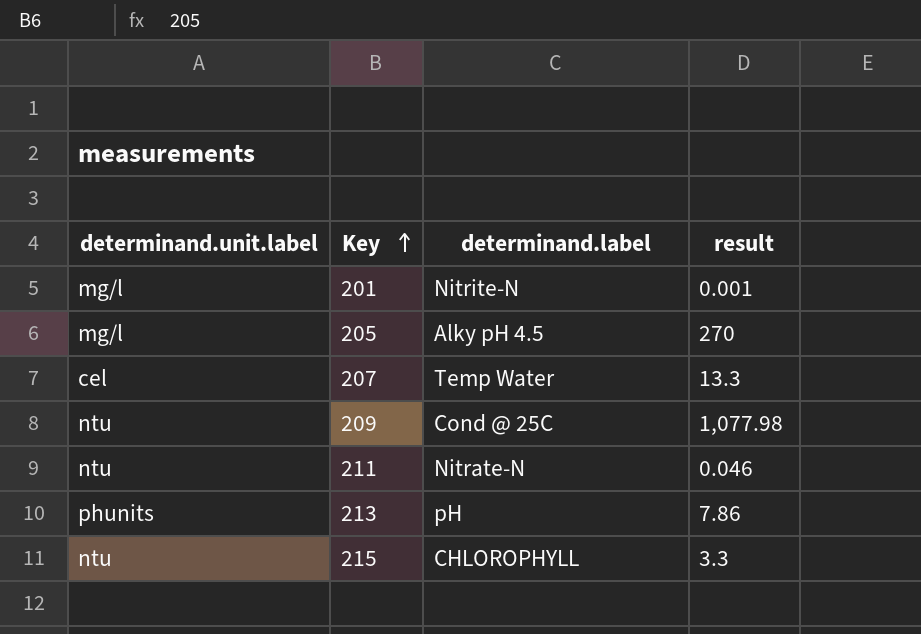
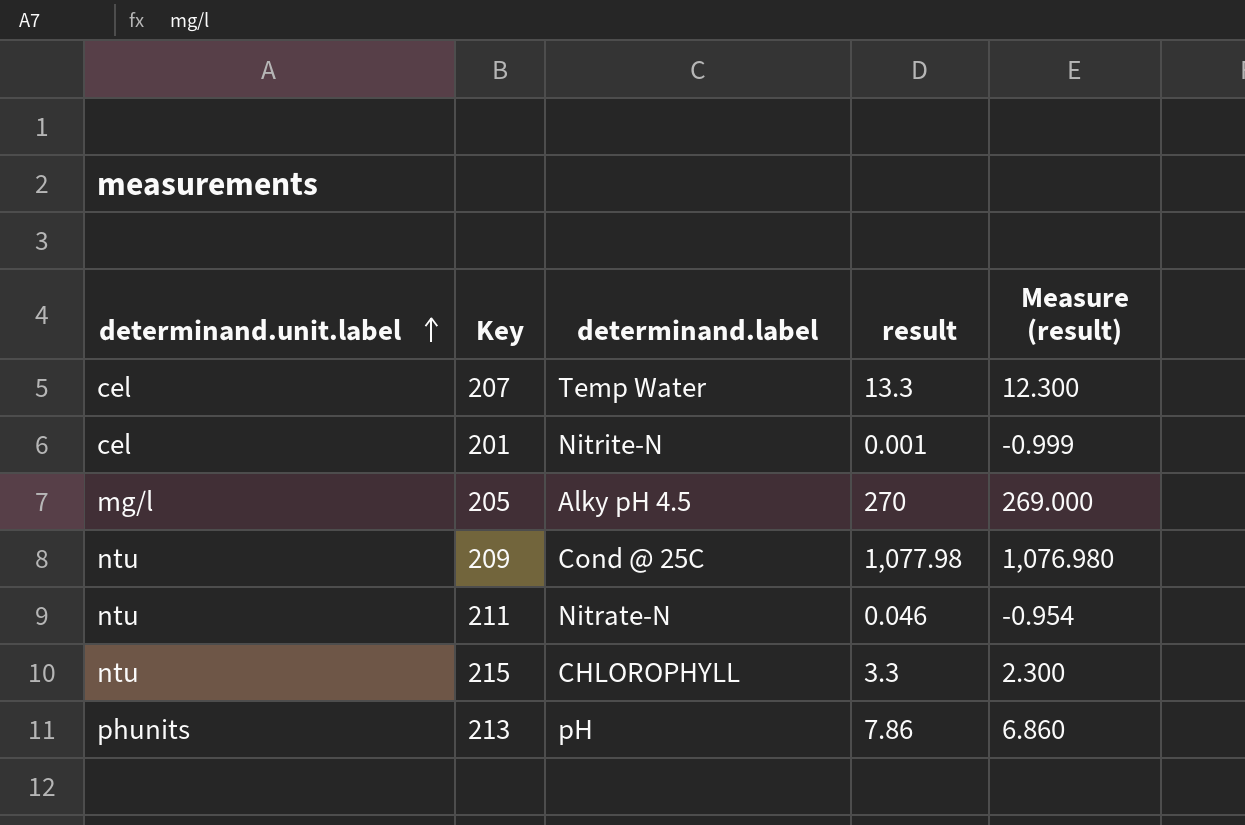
row order: Key ascending -> determinand.unit.label ascending
column Measure (result) | formula: none -> [result] - 1
201 | determinand.unit.label: mg/l -> cel

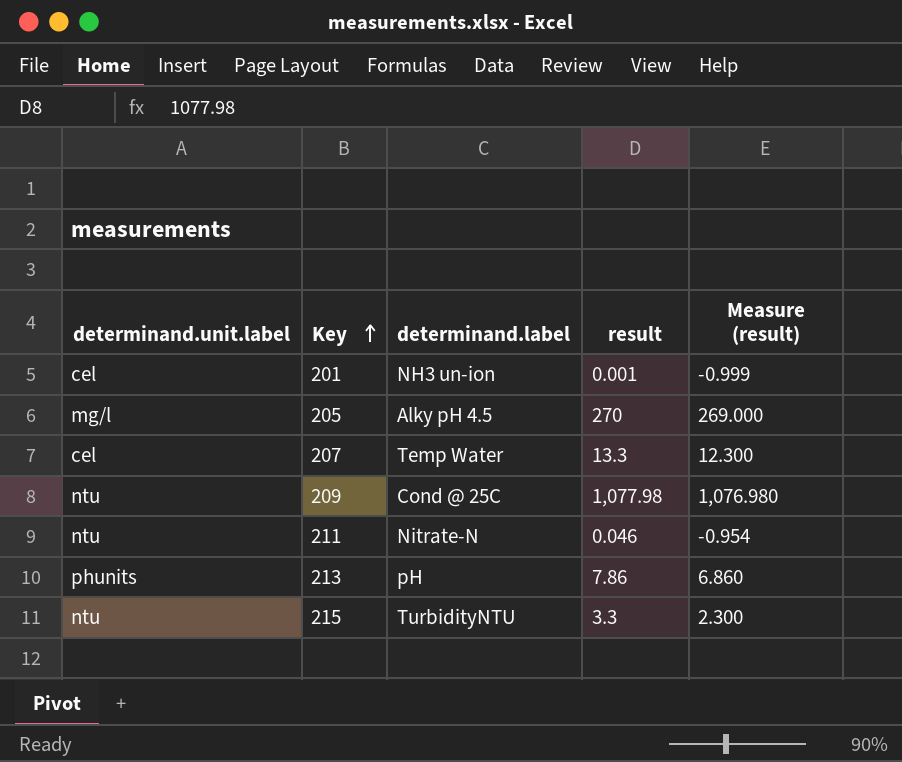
row order: determinand.unit.label ascending -> Key ascending
201 | determinand.label: Nitrite-N -> NH3 un-ion
215 | determinand.label: CHLOROPHYLL -> TurbidityNTU

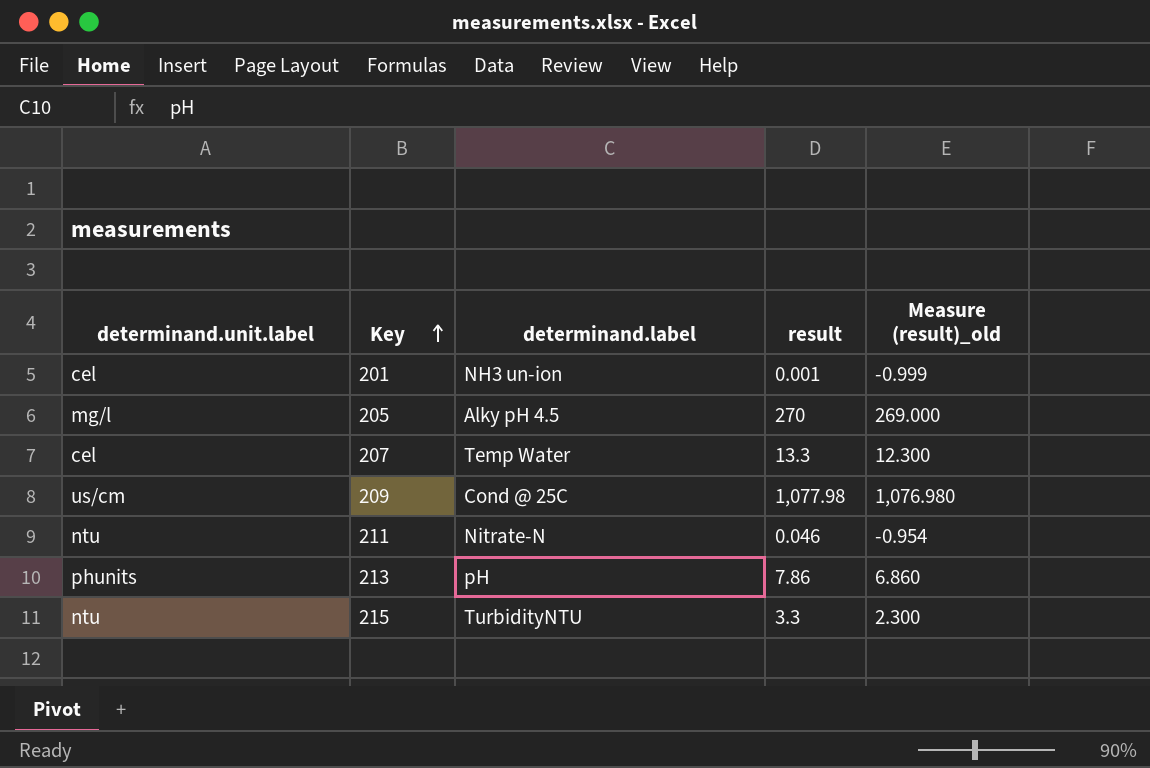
column name: Measure (result) -> Measure (result)_old
209 | determinand.unit.label: ntu -> us/cm

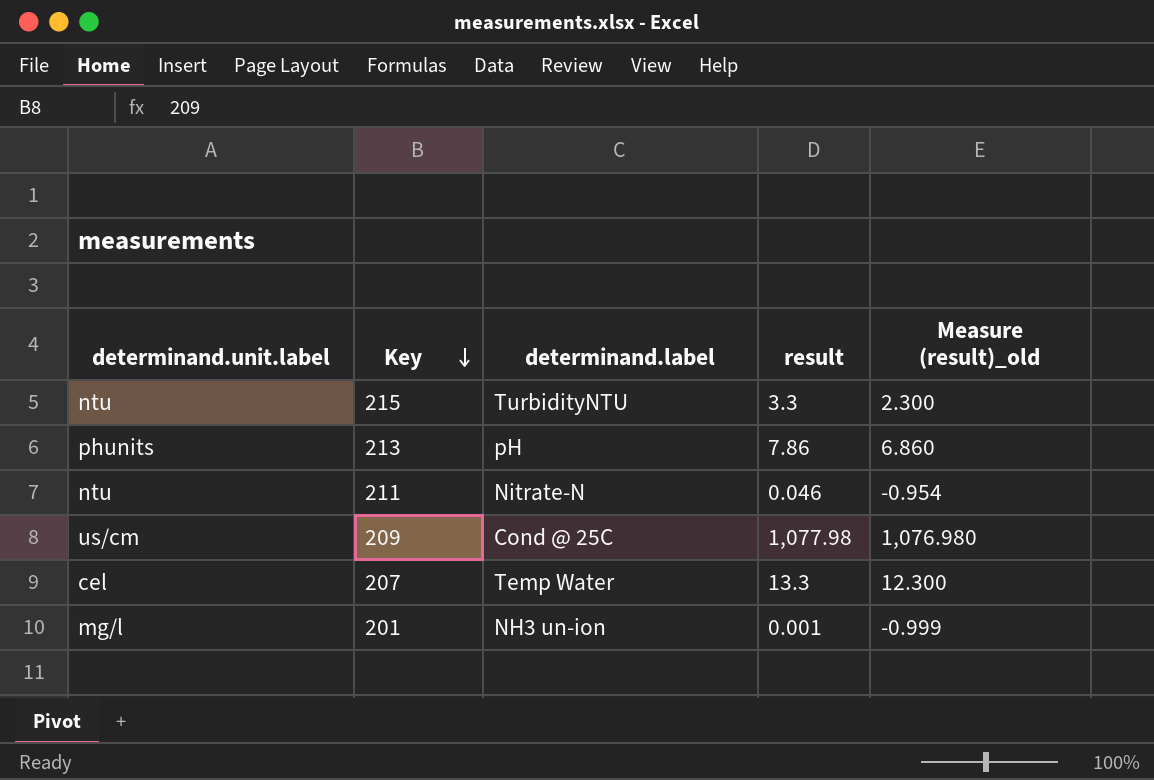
row order: Key ascending -> Key descending
row 205: mg/l | Alky pH 4.5 | 270 | 269.000 -> none
201 | determinand.unit.label: cel -> mg/l

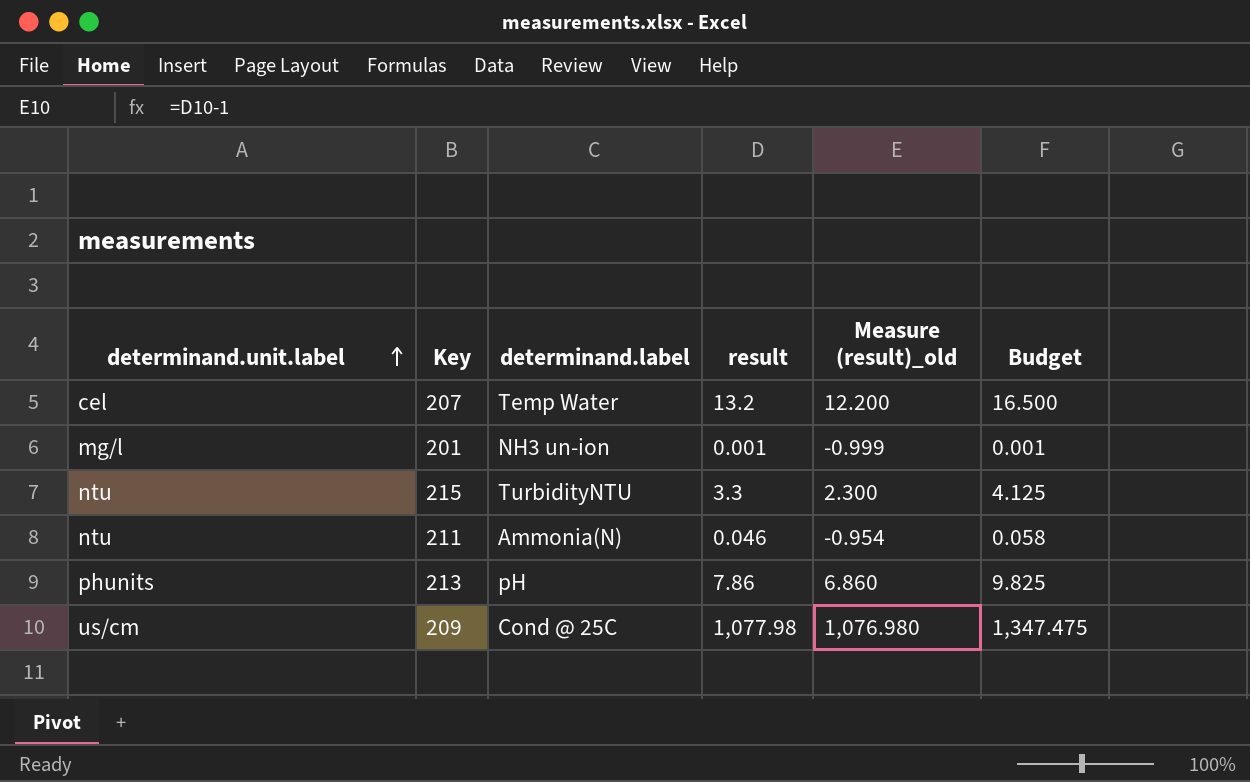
row order: Key descending -> determinand.unit.label ascending
column Budget | formula: none -> [result] * 1.25
207 | result: 13.3 -> 13.2
207 | Measure (result)_old: 12.300 -> 12.200
211 | determinand.label: Nitrate-N -> Ammonia(N)

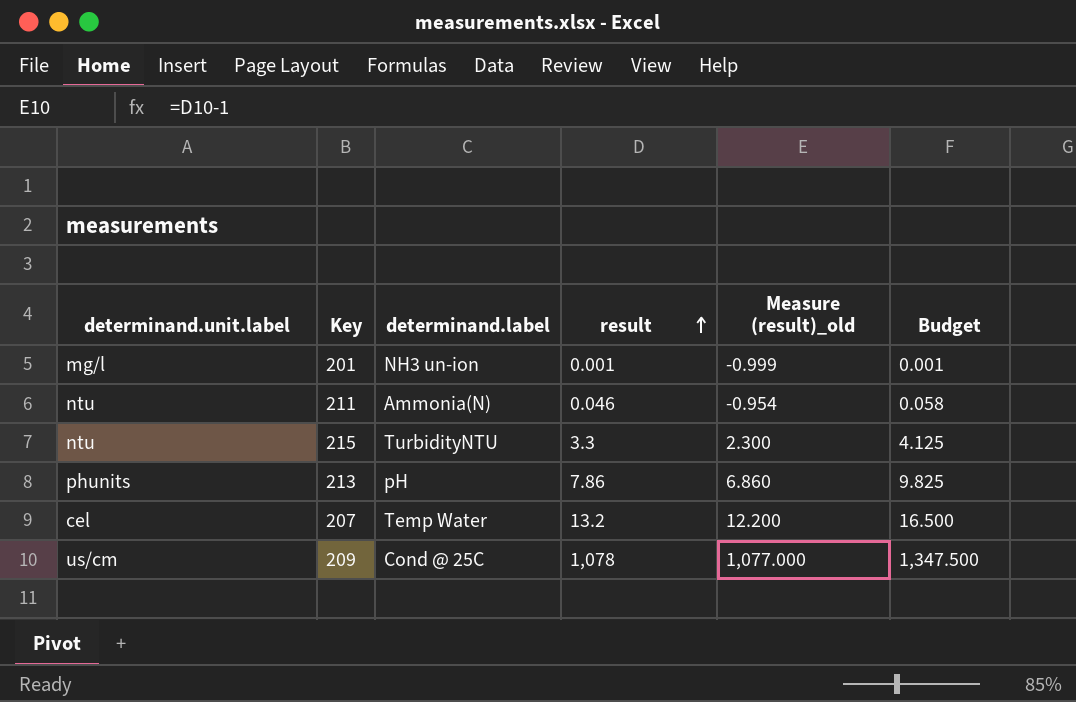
row order: determinand.unit.label ascending -> result ascending
209 | result: 1,077.98 -> 1,078
209 | Measure (result)_old: 1,076.980 -> 1,077.000
209 | Budget: 1,347.475 -> 1,347.500

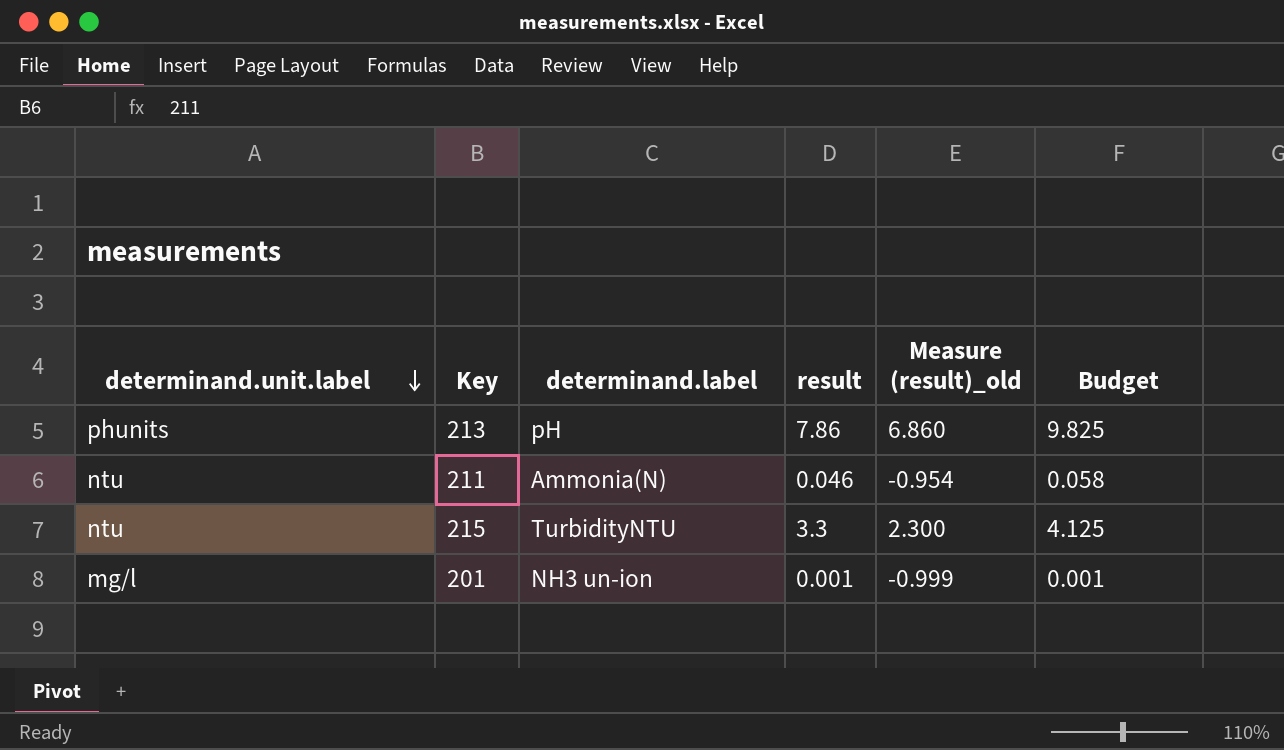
row order: result ascending -> determinand.unit.label descending
row 207: cel | Temp Water | 13.2 | 12.200 | 16.500 -> none
row 209: us/cm | Cond @ 25C | 1,078 | 1,077.000 | 1,347.500 -> none

